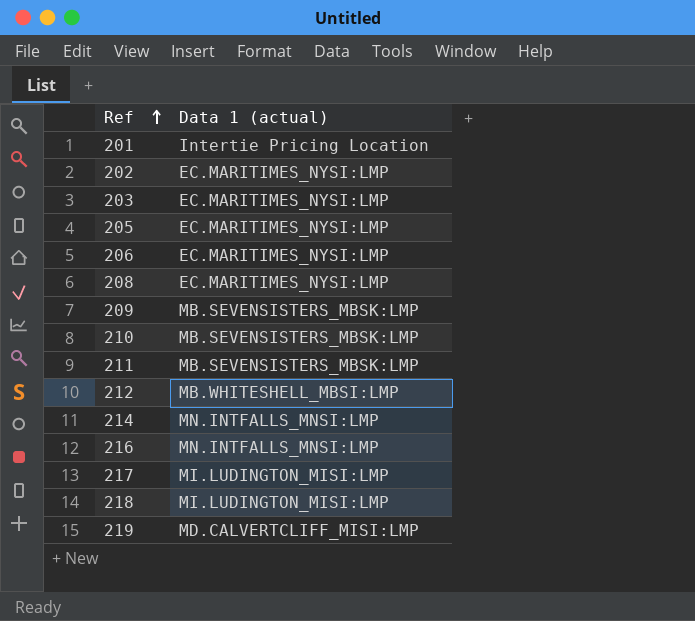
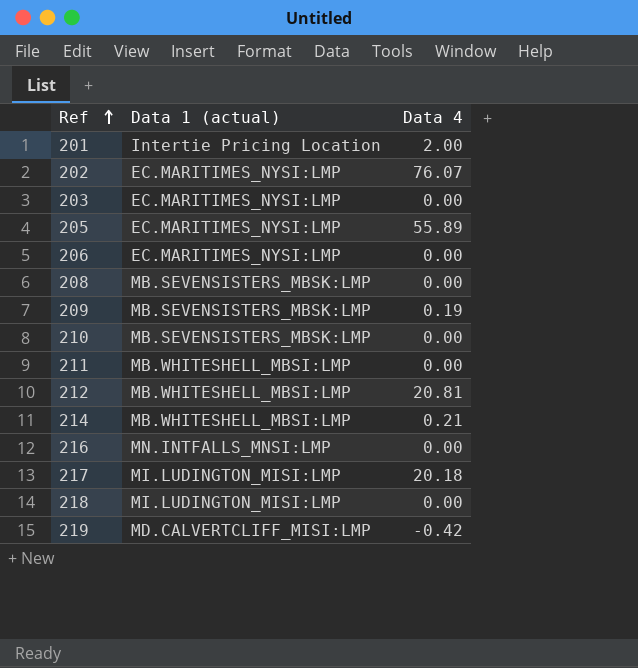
column Data 4 | position: none -> 3
208 | Data 1 (actual): EC.MARITIMES_NYSI:LMP -> MB.SEVENSISTERS_MBSK:LMP
211 | Data 1 (actual): MB.SEVENSISTERS_MBSK:LMP -> MB.WHITESHELL_MBSI:LMP
214 | Data 1 (actual): MN.INTFALLS_MNSI:LMP -> MB.WHITESHELL_MBSI:LMP

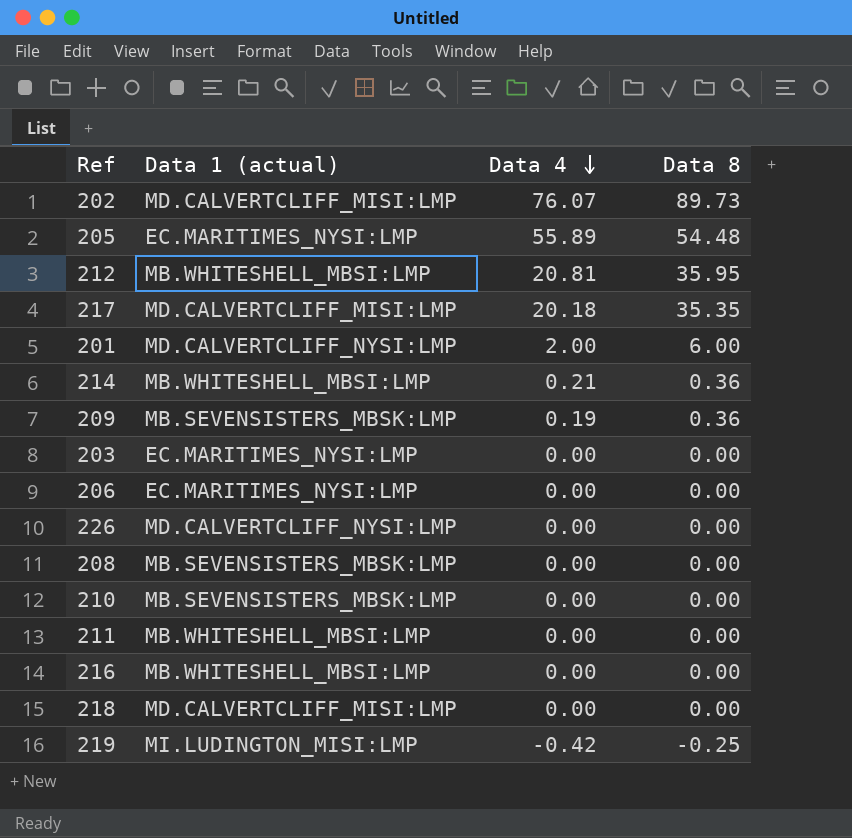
row order: Ref ascending -> Data 4 descending
column Data 8 | position: none -> 4
202 | Data 1 (actual): EC.MARITIMES_NYSI:LMP -> MD.CALVERTCLIFF_MISI:LMP
217 | Data 1 (actual): MI.LUDINGTON_MISI:LMP -> MD.CALVERTCLIFF_MISI:LMP
201 | Data 1 (actual): Intertie Pricing Location -> MD.CALVERTCLIFF_NYSI:LMP
row 226: none -> MD.CALVERTCLIFF_NYSI:LMP | 0.00 | 0.00
216 | Data 1 (actual): MN.INTFALLS_MNSI:LMP -> MB.WHITESHELL_MBSI:LMP
218 | Data 1 (actual): MI.LUDINGTON_MISI:LMP -> MD.CALVERTCLIFF_MISI:LMP
219 | Data 1 (actual): MD.CALVERTCLIFF_MISI:LMP -> MI.LUDINGTON_MISI:LMP

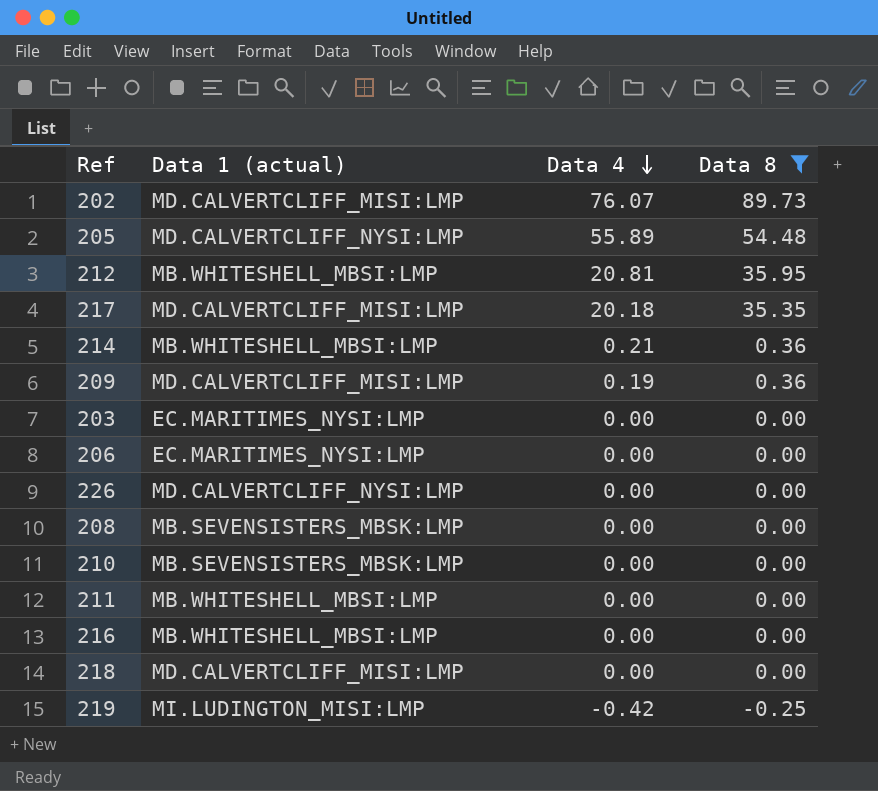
filter: none -> Data 8 != 6.00
205 | Data 1 (actual): EC.MARITIMES_NYSI:LMP -> MD.CALVERTCLIFF_NYSI:LMP
209 | Data 1 (actual): MB.SEVENSISTERS_MBSK:LMP -> MD.CALVERTCLIFF_MISI:LMP

